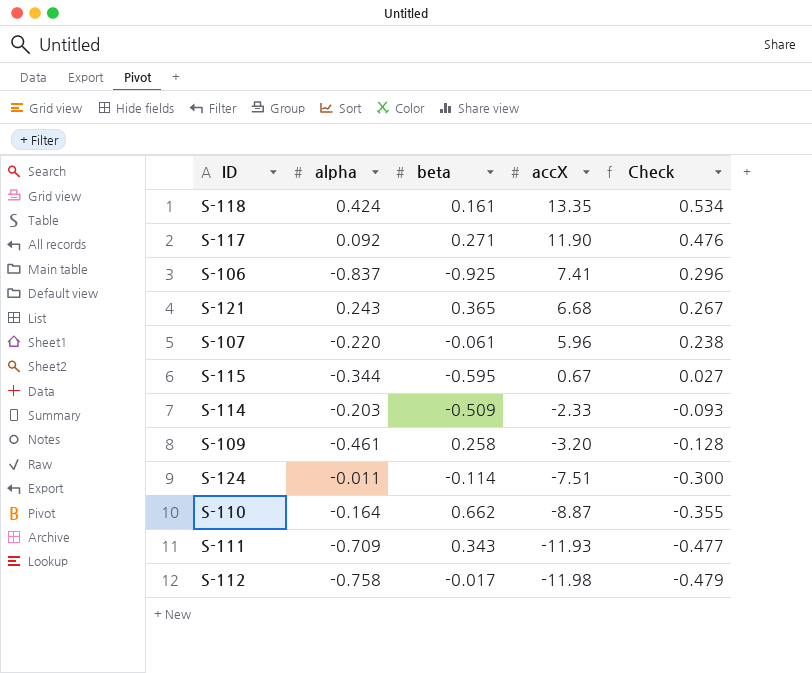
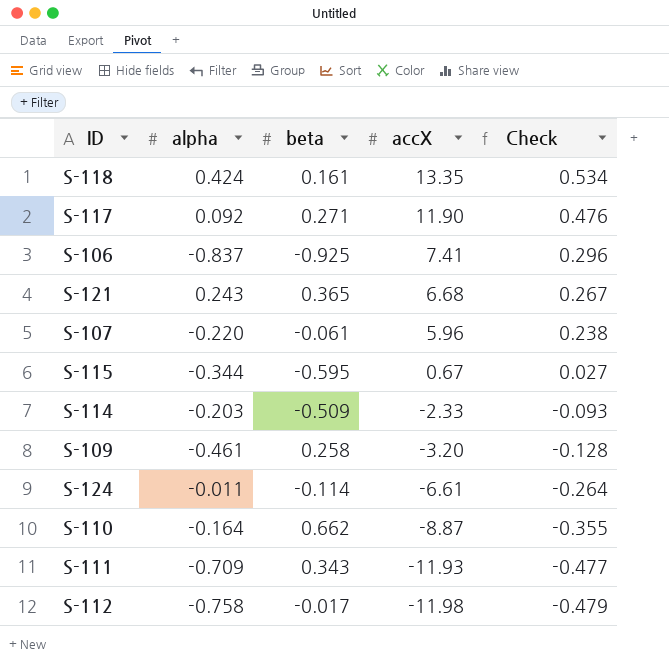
S-124 | accX: -7.51 -> -6.61
S-124 | Check: -0.300 -> -0.264

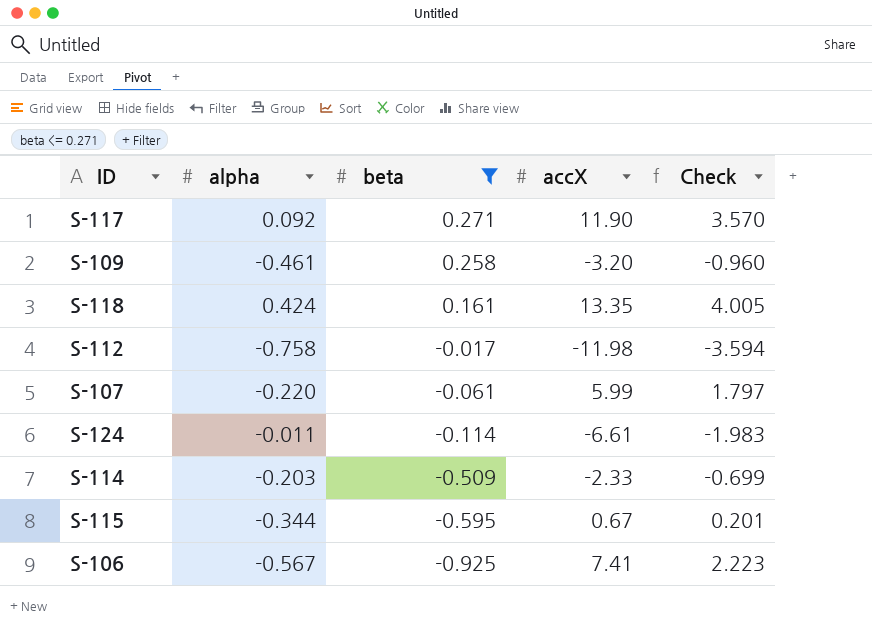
filter: none -> beta <= 0.271
row order: accX descending -> beta descending
column Check | formula: [accX] * 0.04 -> [accX] * 0.3
S-107 | accX: 5.96 -> 5.99
S-106 | alpha: -0.837 -> -0.567

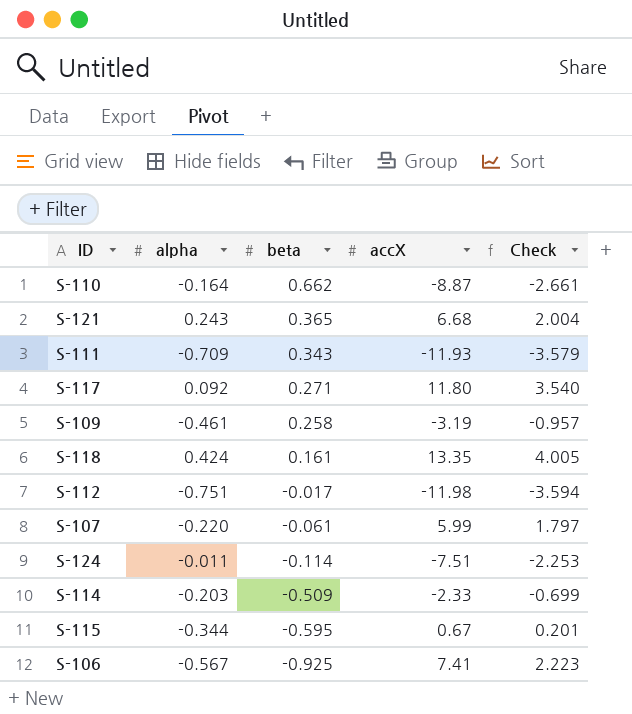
filter: beta <= 0.271 -> none
S-117 | accX: 11.90 -> 11.80
S-117 | Check: 3.570 -> 3.540
S-109 | accX: -3.20 -> -3.19
S-109 | Check: -0.960 -> -0.957
S-112 | alpha: -0.758 -> -0.751
S-124 | accX: -6.61 -> -7.51
S-124 | Check: -1.983 -> -2.253

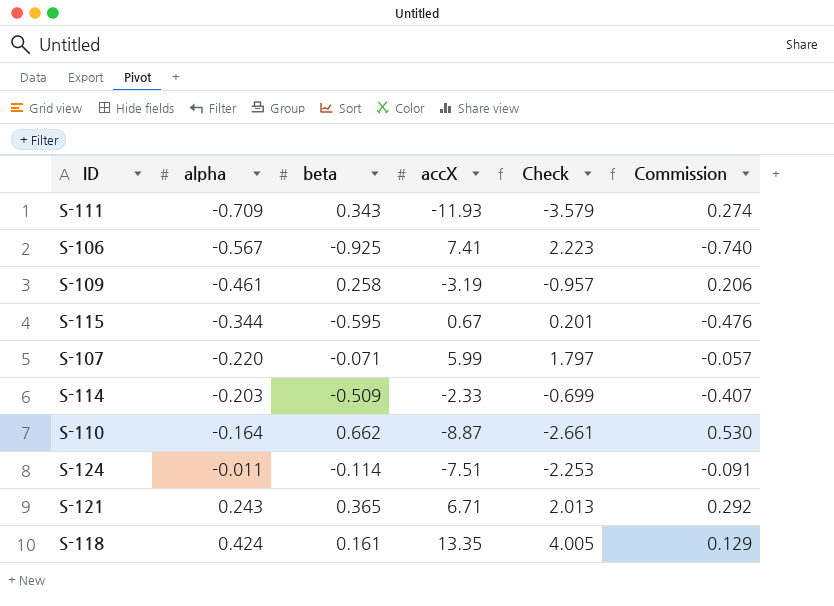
row order: beta descending -> alpha ascending
column Commission | formula: none -> [beta] * 0.8
row S-117: 0.092 | 0.271 | 11.80 | 3.540 -> none
row S-112: -0.751 | -0.017 | -11.98 | -3.594 -> none
S-107 | beta: -0.061 -> -0.071
S-121 | accX: 6.68 -> 6.71
S-121 | Check: 2.004 -> 2.013

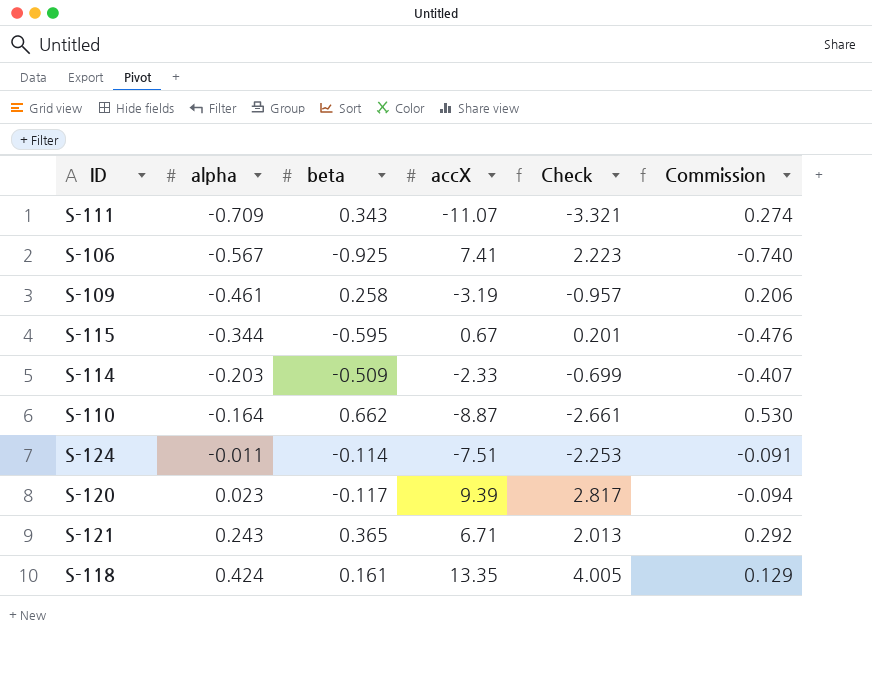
row S-107: -0.220 | -0.071 | 5.99 | 1.797 | -0.057 -> none
S-111 | accX: -11.93 -> -11.07
S-111 | Check: -3.579 -> -3.321
row S-120: none -> 0.023 | -0.117 | 9.39 | 2.817 | -0.094

